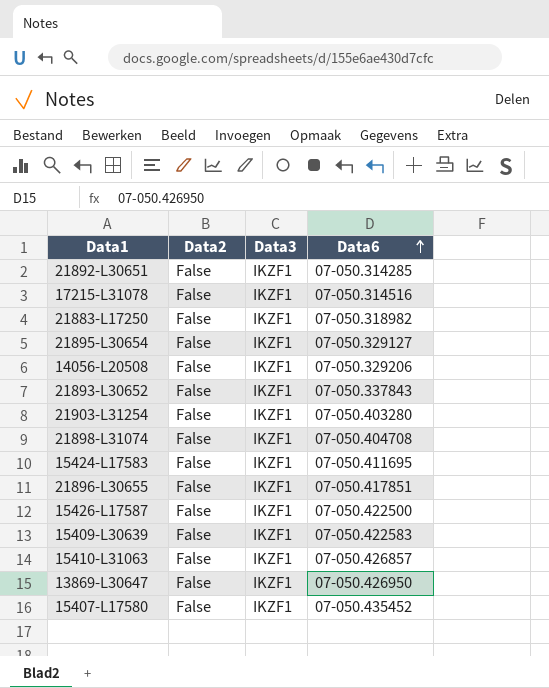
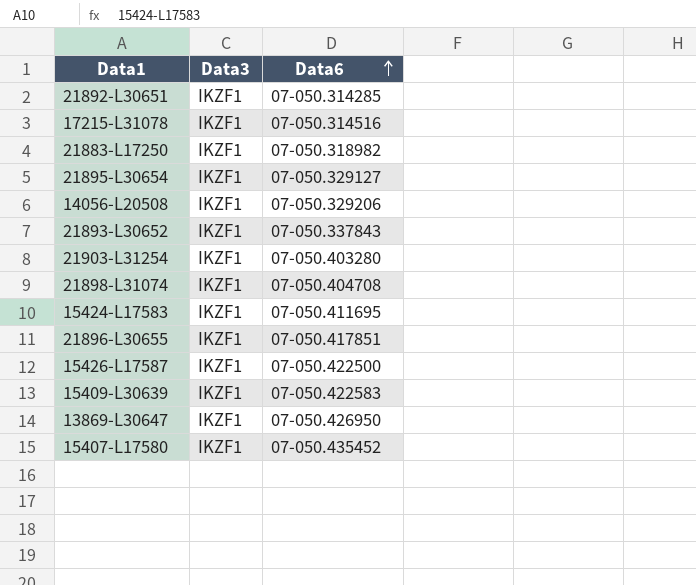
column Data2 | position: 2 -> none
row 15410-L31063: False | IKZF1 | 07-050.426857 -> none

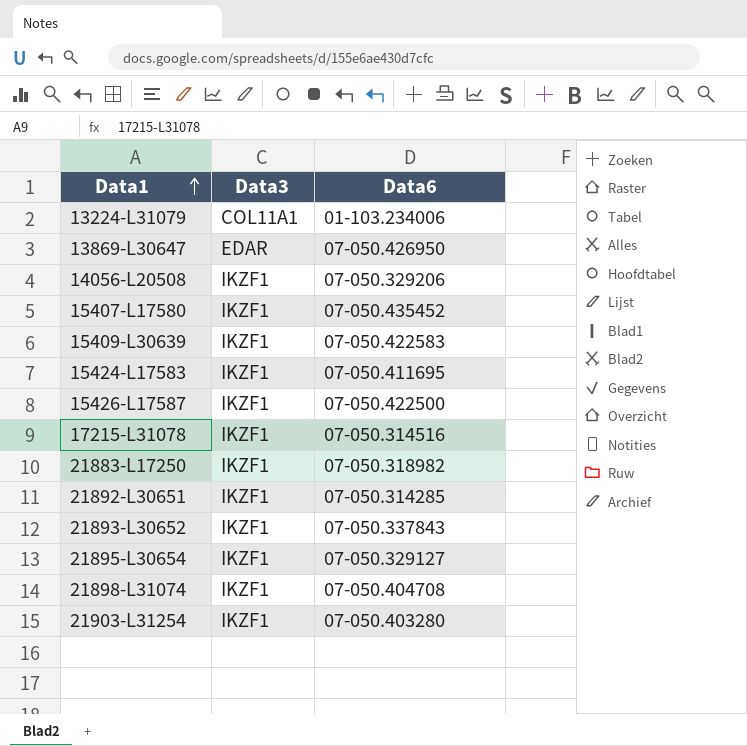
row order: Data6 ascending -> Data1 ascending
row 21896-L30655: IKZF1 | 07-050.417851 -> none
row 13224-L31079: none -> COL11A1 | 01-103.234006
13869-L30647 | Data3: IKZF1 -> EDAR

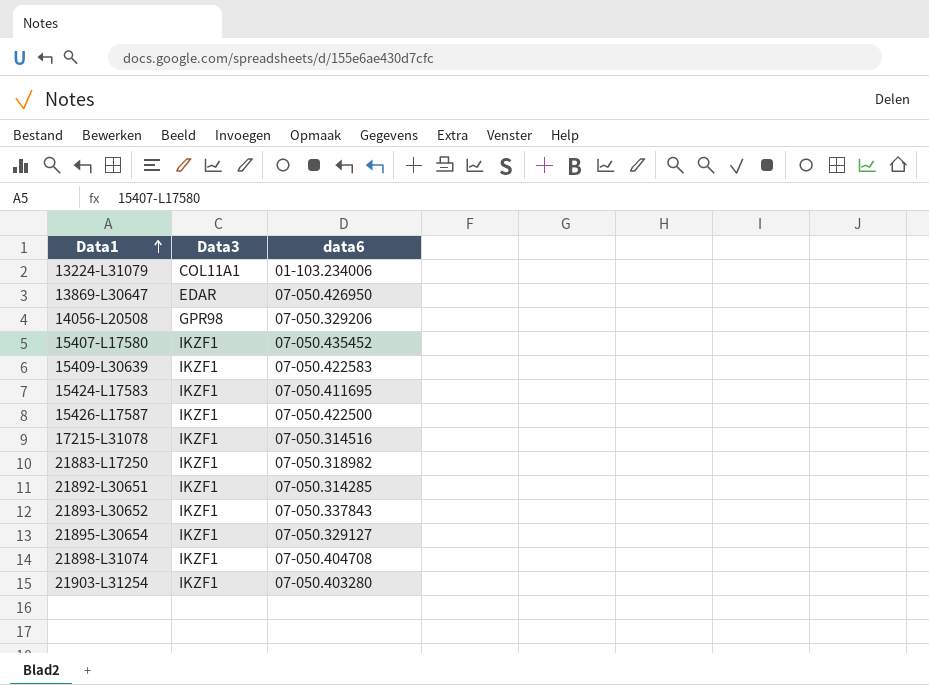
column name: Data6 -> data6
14056-L20508 | Data3: IKZF1 -> GPR98

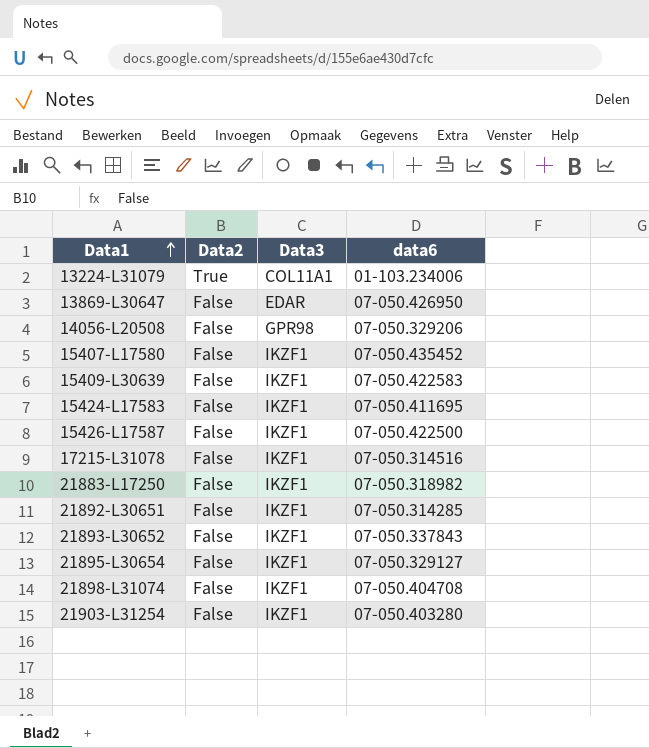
column Data2 | position: none -> 2

